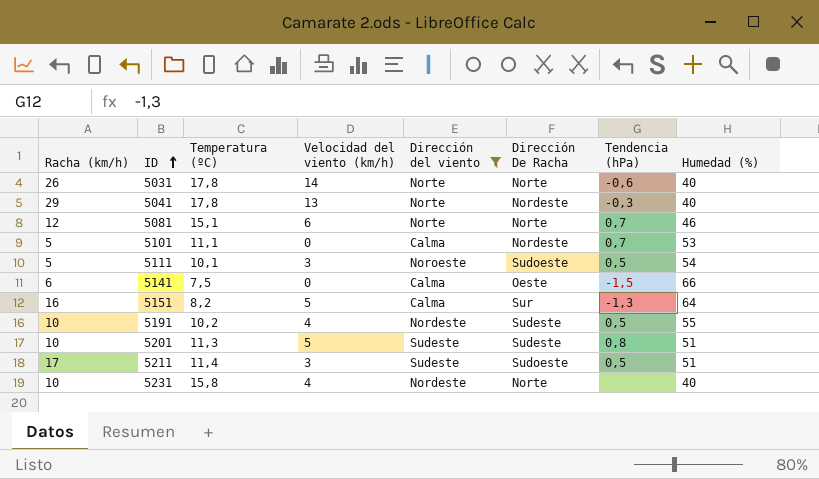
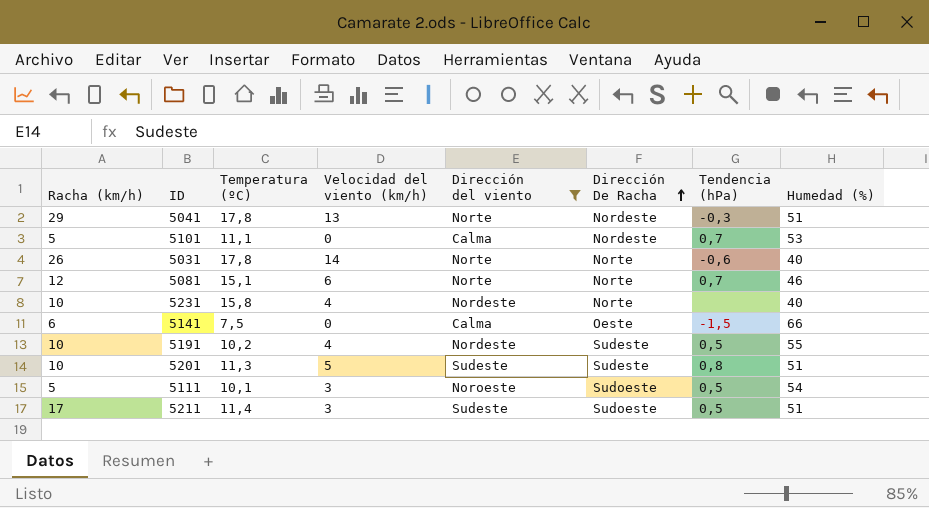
row order: ID ascending -> Dirección De Racha ascending
row 5151: 16 | 8,2 | 5 | Calma | Sur | -1,3 | 64 -> none
5041 | Humedad (%): 40 -> 51

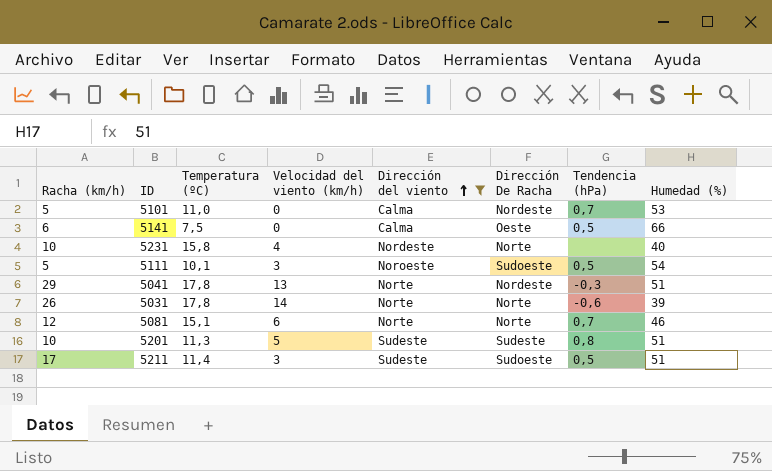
row order: Dirección De Racha ascending -> Dirección del viento ascending
row 5191: 10 | 10,2 | 4 | Nordeste | Sudeste | 0,5 | 55 -> none
5101 | Temperatura (ºC): 11,1 -> 11,0
5141 | Tendencia (hPa): -1,5 -> 0,5
5031 | Humedad (%): 40 -> 39

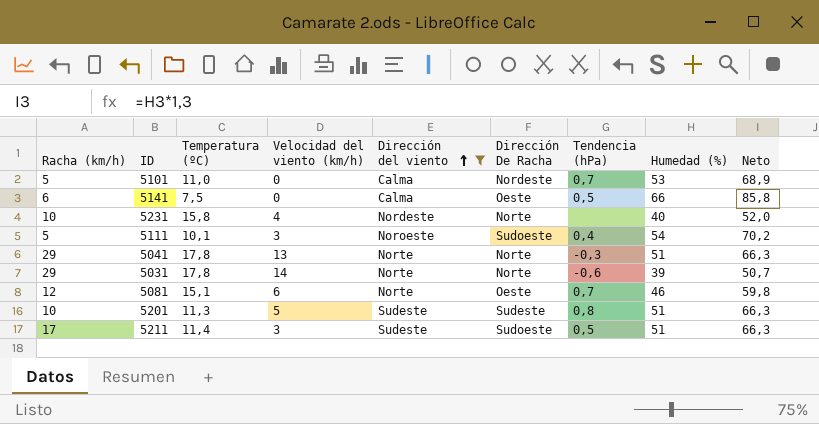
column Neto | formula: none -> [Humedad (%)] * 1,3
5111 | Tendencia (hPa): 0,5 -> 0,4
5041 | Dirección De Racha: Nordeste -> Norte
5031 | Racha (km/h): 26 -> 29
5081 | Dirección De Racha: Norte -> Oeste

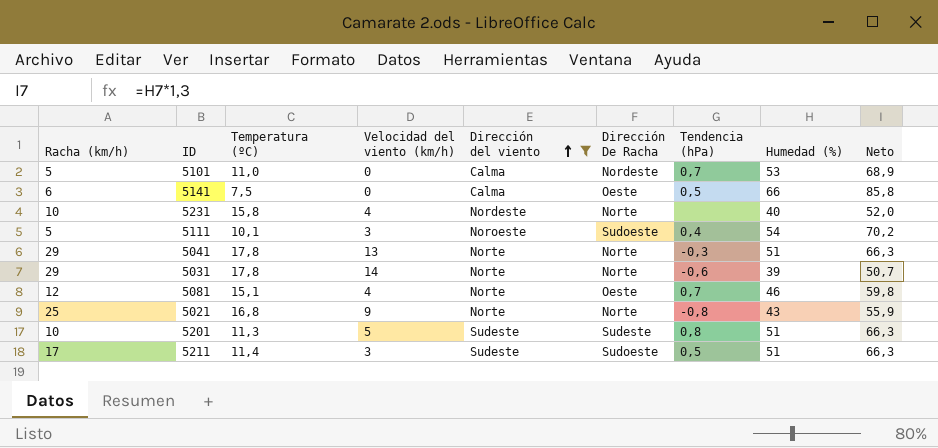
5081 | Velocidad del viento (km/h): 6 -> 4
row 5021: none -> 25 | 16,8 | 9 | Norte | Norte | -0,8 | 43 | 55,9

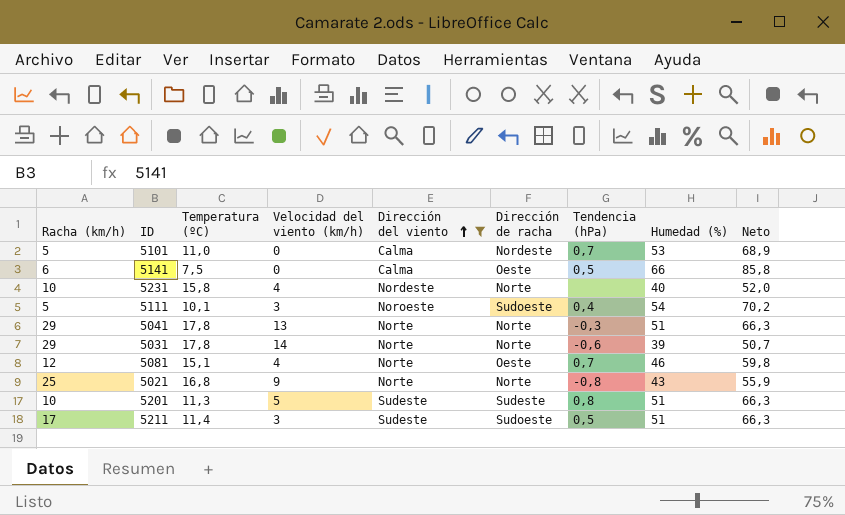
column name: Dirección De Racha -> Dirección de racha

